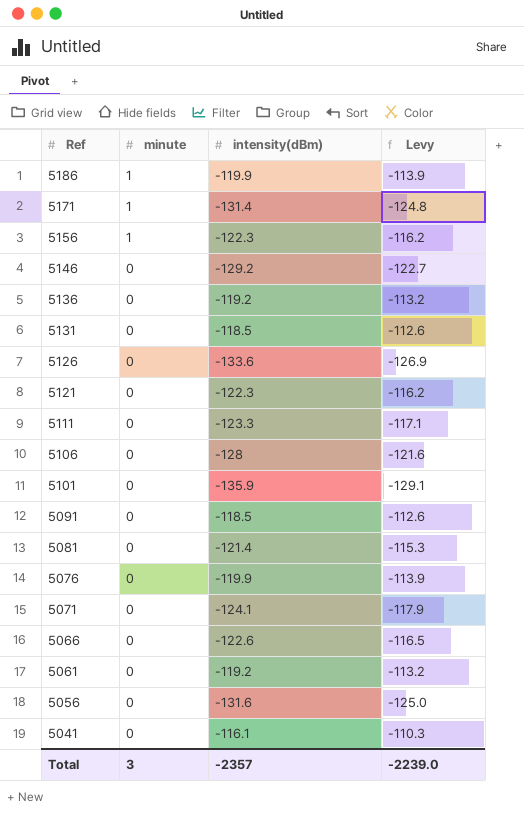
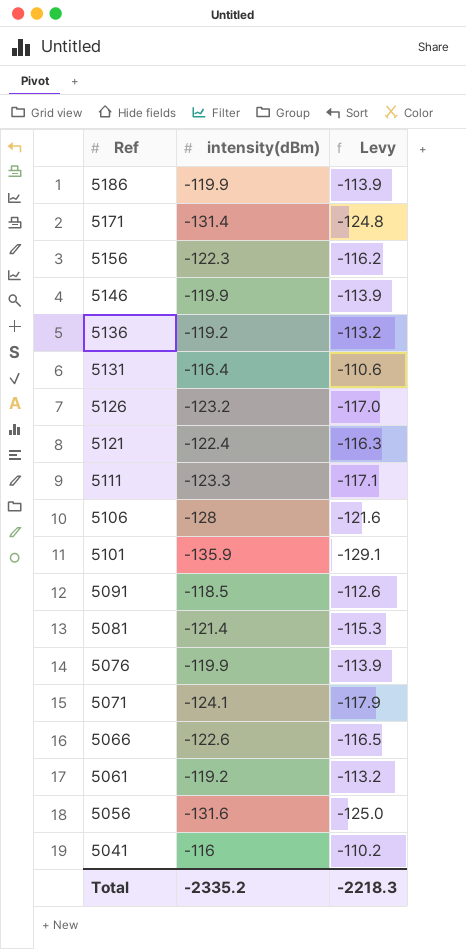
column minute | position: 2 -> none
5146 | intensity(dBm): -129.2 -> -119.9
5146 | Levy: -122.7 -> -113.9
5131 | intensity(dBm): -118.5 -> -116.4
5131 | Levy: -112.6 -> -110.6
5126 | intensity(dBm): -133.6 -> -123.2
5126 | Levy: -126.9 -> -117.0
5121 | intensity(dBm): -122.3 -> -122.4
5121 | Levy: -116.2 -> -116.3
5041 | intensity(dBm): -116.1 -> -116
5041 | Levy: -110.3 -> -110.2
Total | intensity(dBm): -2357 -> -2335.2
Total | Levy: -2239.0 -> -2218.3

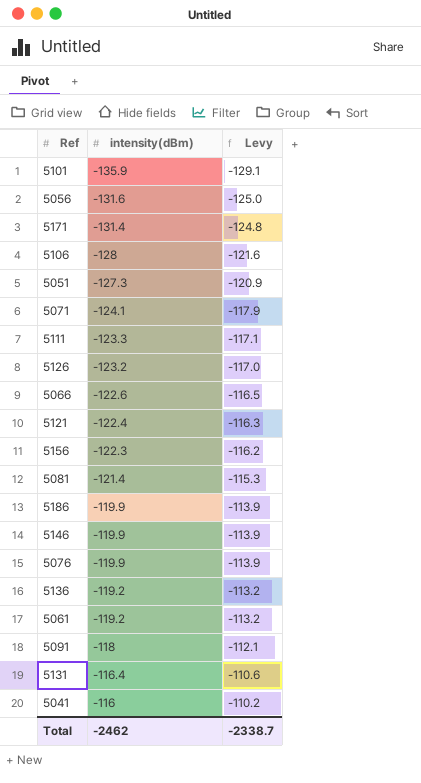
row order: Ref descending -> intensity(dBm) ascending
row 5051: none -> -127.3 | -120.9
5091 | intensity(dBm): -118.5 -> -118
5091 | Levy: -112.6 -> -112.1
Total | intensity(dBm): -2335.2 -> -2462
Total | Levy: -2218.3 -> -2338.7

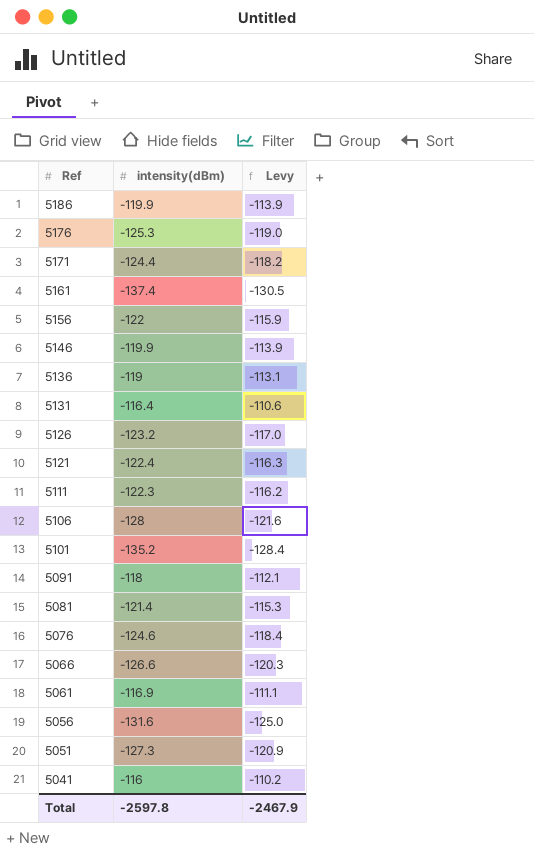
row order: intensity(dBm) ascending -> Ref descending
row 5071: -124.1 | -117.9 -> none
row 5176: none -> -125.3 | -119.0
5171 | intensity(dBm): -131.4 -> -124.4
5171 | Levy: -124.8 -> -118.2
row 5161: none -> -137.4 | -130.5
5156 | intensity(dBm): -122.3 -> -122
5156 | Levy: -116.2 -> -115.9
5136 | intensity(dBm): -119.2 -> -119
5136 | Levy: -113.2 -> -113.1
5111 | intensity(dBm): -123.3 -> -122.3
5111 | Levy: -117.1 -> -116.2
5101 | intensity(dBm): -135.9 -> -135.2
5101 | Levy: -129.1 -> -128.4
5076 | intensity(dBm): -119.9 -> -124.6
5076 | Levy: -113.9 -> -118.4
5066 | intensity(dBm): -122.6 -> -126.6
5066 | Levy: -116.5 -> -120.3
5061 | intensity(dBm): -119.2 -> -116.9
5061 | Levy: -113.2 -> -111.1
Total | intensity(dBm): -2462 -> -2597.8
Total | Levy: -2338.7 -> -2467.9

